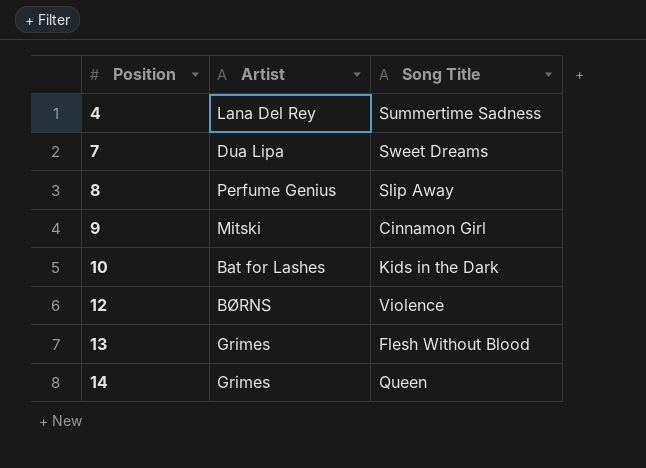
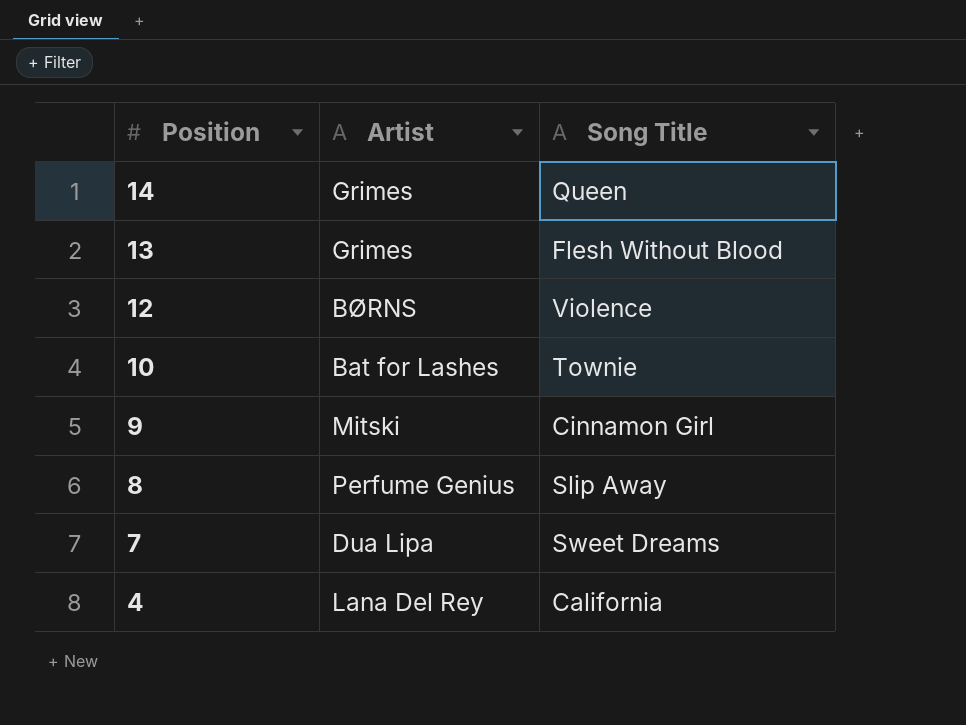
row order: Position ascending -> Position descending
10 | Song Title: Kids in the Dark -> Townie
4 | Song Title: Summertime Sadness -> California

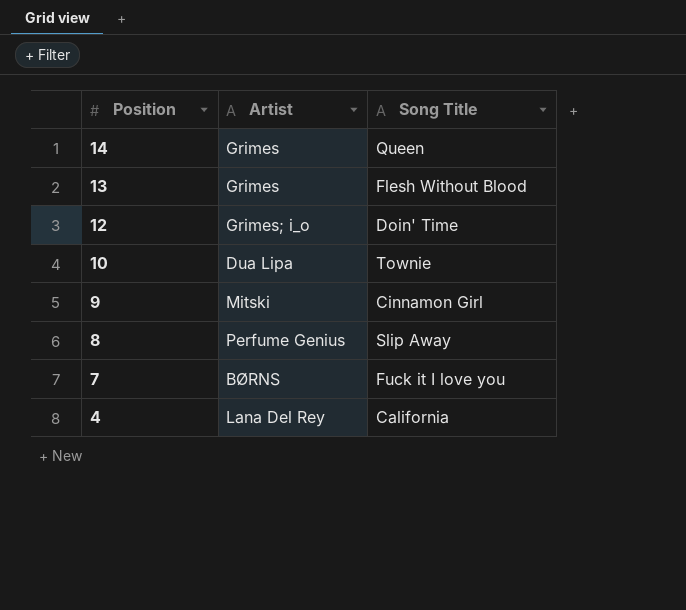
12 | Artist: BØRNS -> Grimes; i_o
12 | Song Title: Violence -> Doin' Time
10 | Artist: Bat for Lashes -> Dua Lipa
7 | Artist: Dua Lipa -> BØRNS
7 | Song Title: Sweet Dreams -> Fuck it I love you

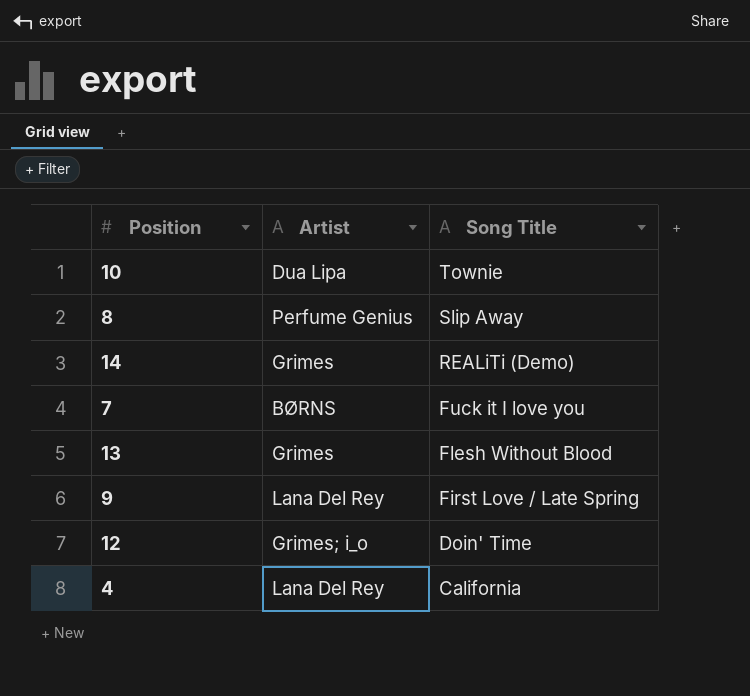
row order: Position descending -> Song Title descending
14 | Song Title: Queen -> REALiTi (Demo)
9 | Artist: Mitski -> Lana Del Rey
9 | Song Title: Cinnamon Girl -> First Love / Late Spring

